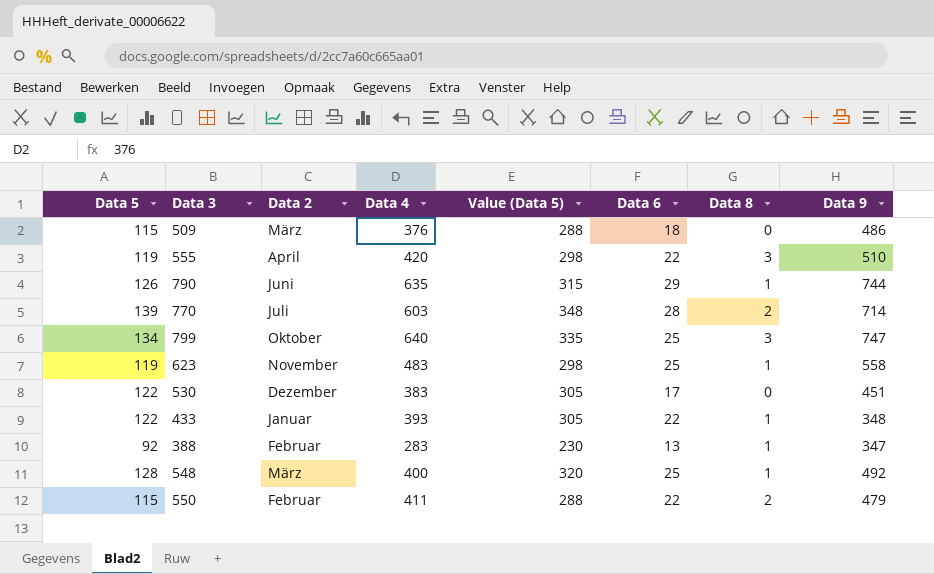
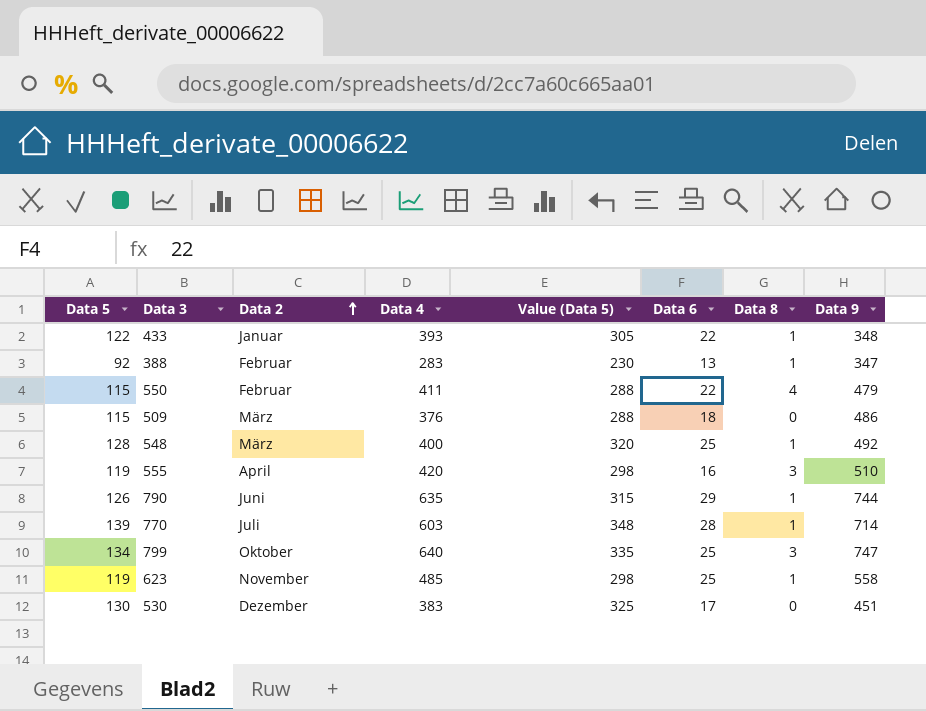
row order: none -> Data 2 ascending
550 | Data 8: 2 -> 4
555 | Data 6: 22 -> 16
770 | Data 8: 2 -> 1
623 | Data 4: 483 -> 485
530 | Data 5: 122 -> 130
530 | Value (Data 5): 305 -> 325

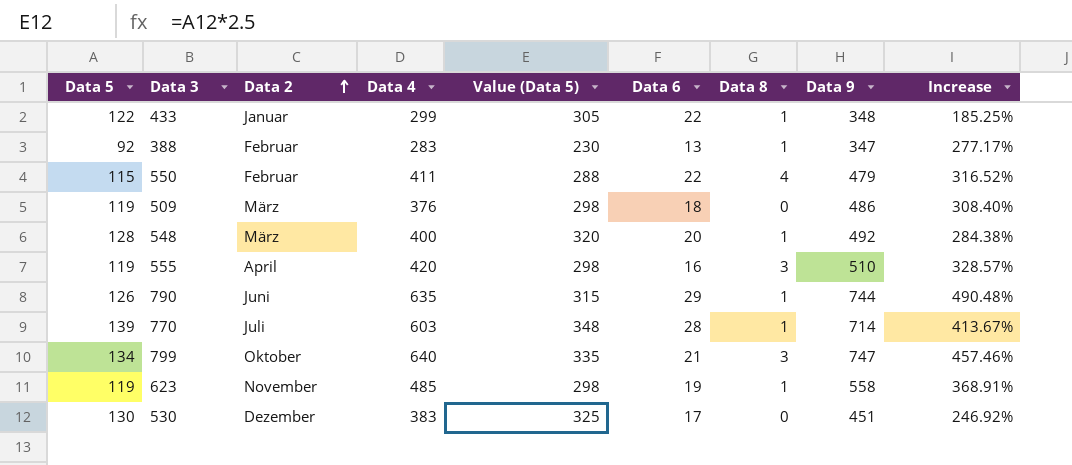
column Increase | formula: none -> ([Data 9] - [Data 5]) / [Data 5]
433 | Data 4: 393 -> 299
509 | Data 5: 115 -> 119
509 | Value (Data 5): 288 -> 298
548 | Data 6: 25 -> 20
799 | Data 6: 25 -> 21
623 | Data 6: 25 -> 19

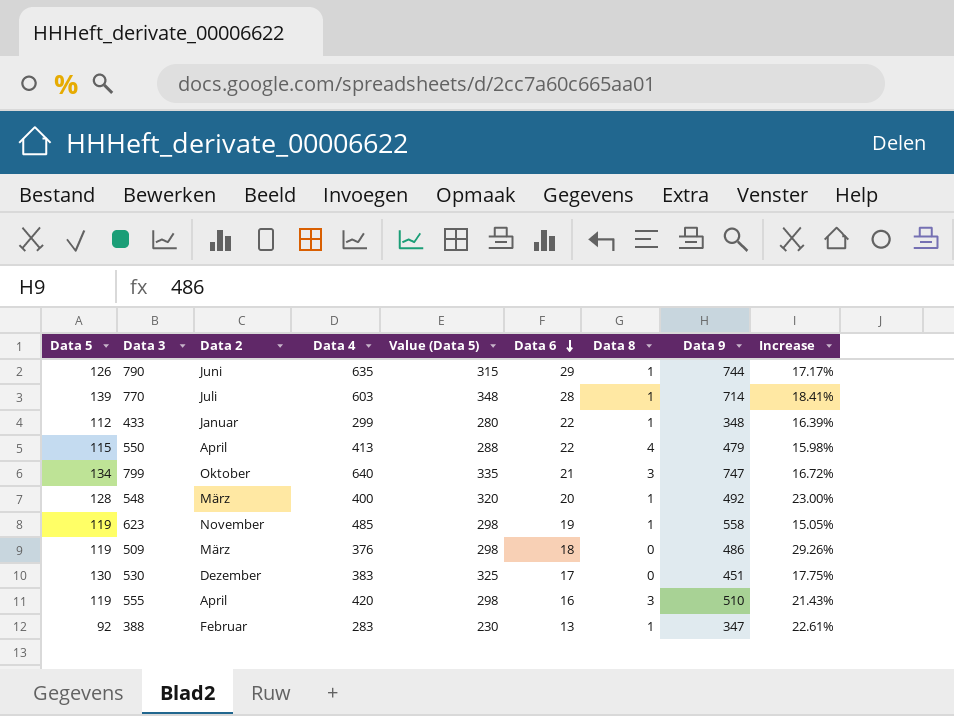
row order: Data 2 ascending -> Data 6 descending
column Increase | formula: ([Data 9] - [Data 5]) / [Data 5] -> ([Data 9] - [Data 4]) / [Data 4]
433 | Data 5: 122 -> 112
433 | Value (Data 5): 305 -> 280
550 | Data 2: Februar -> April
550 | Data 4: 411 -> 413

